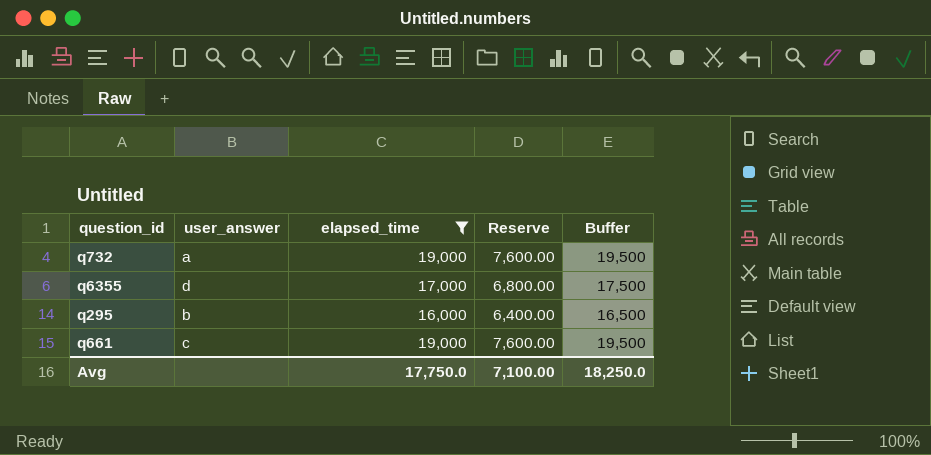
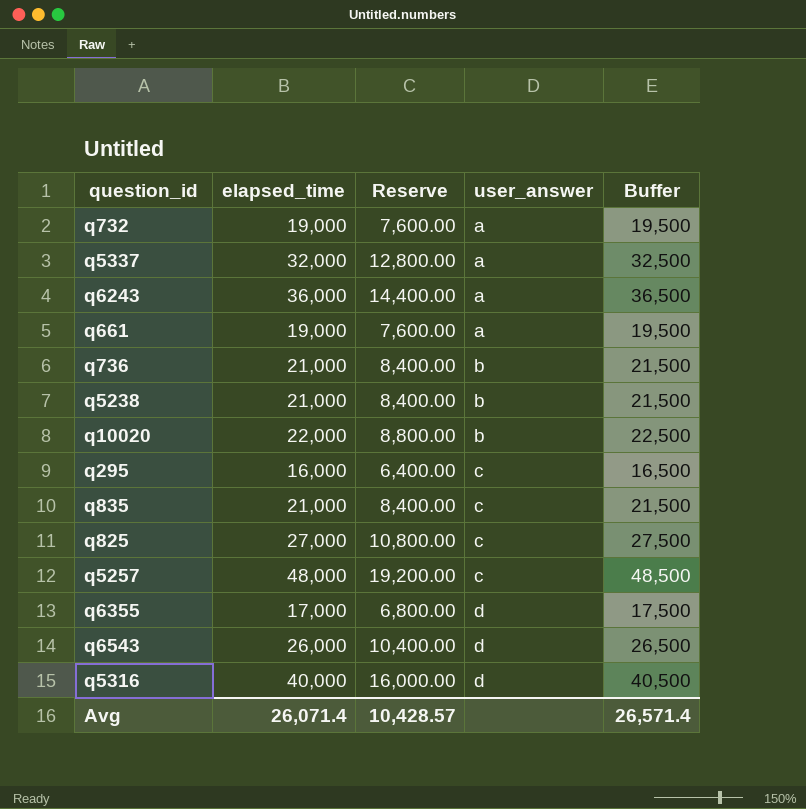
filter: elapsed_time <= 19,000 -> none
row order: none -> user_answer ascending
column user_answer | position: 2 -> 4
q661 | user_answer: c -> a
q295 | user_answer: b -> c
Avg | elapsed_time: 17,750.0 -> 26,071.4
Avg | Reserve: 7,100.00 -> 10,428.57
Avg | Buffer: 18,250.0 -> 26,571.4

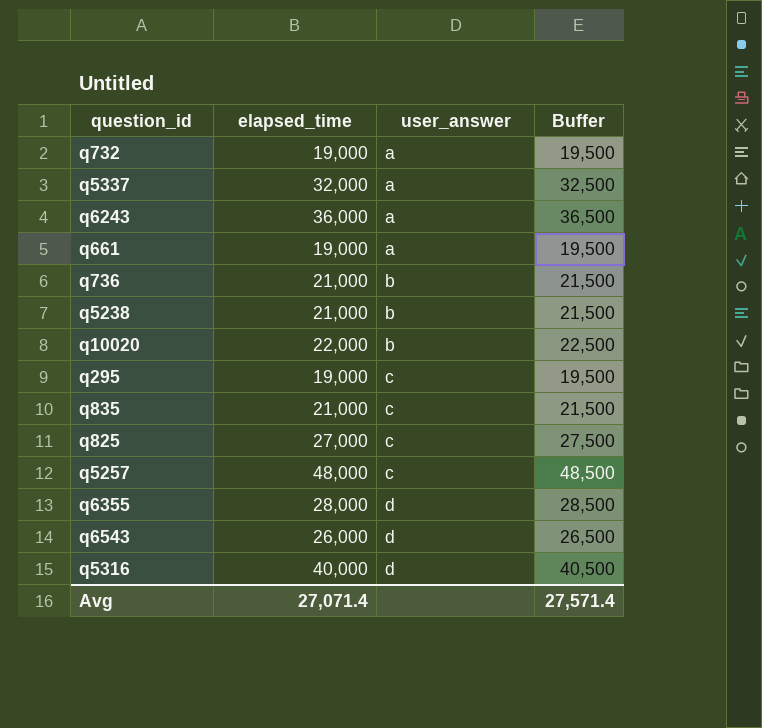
column Reserve | formula: [elapsed_time] * 0.4 -> none
q295 | elapsed_time: 16,000 -> 19,000
q295 | Buffer: 16,500 -> 19,500
q6355 | elapsed_time: 17,000 -> 28,000
q6355 | Buffer: 17,500 -> 28,500
Avg | elapsed_time: 26,071.4 -> 27,071.4
Avg | Buffer: 26,571.4 -> 27,571.4

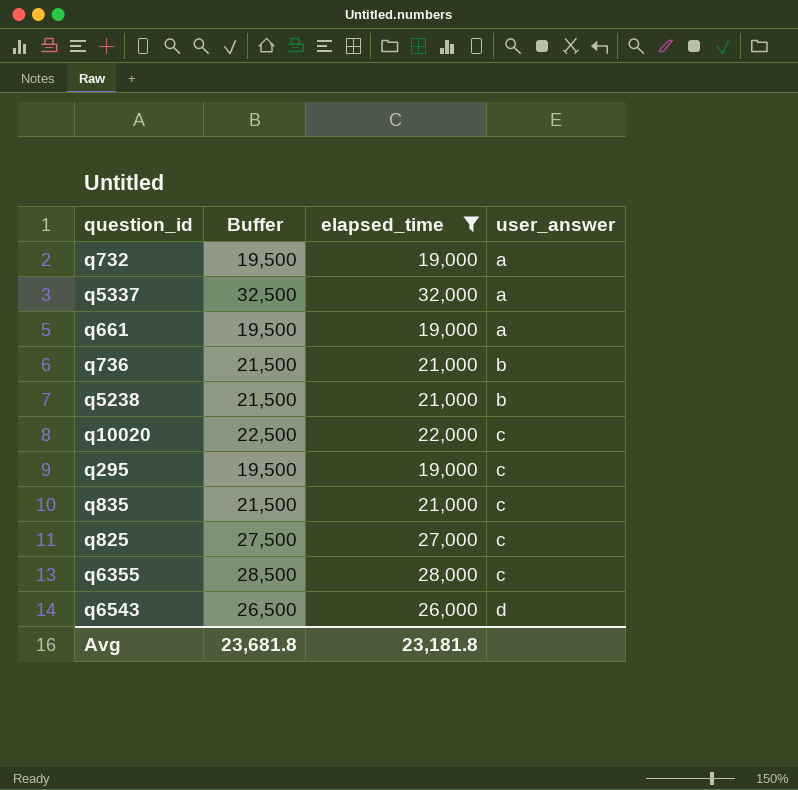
filter: none -> elapsed_time <= 32,000
column Buffer | position: 4 -> 2
q10020 | user_answer: b -> c
q6355 | user_answer: d -> c
Avg | Buffer: 27,571.4 -> 23,681.8
Avg | elapsed_time: 27,071.4 -> 23,181.8

